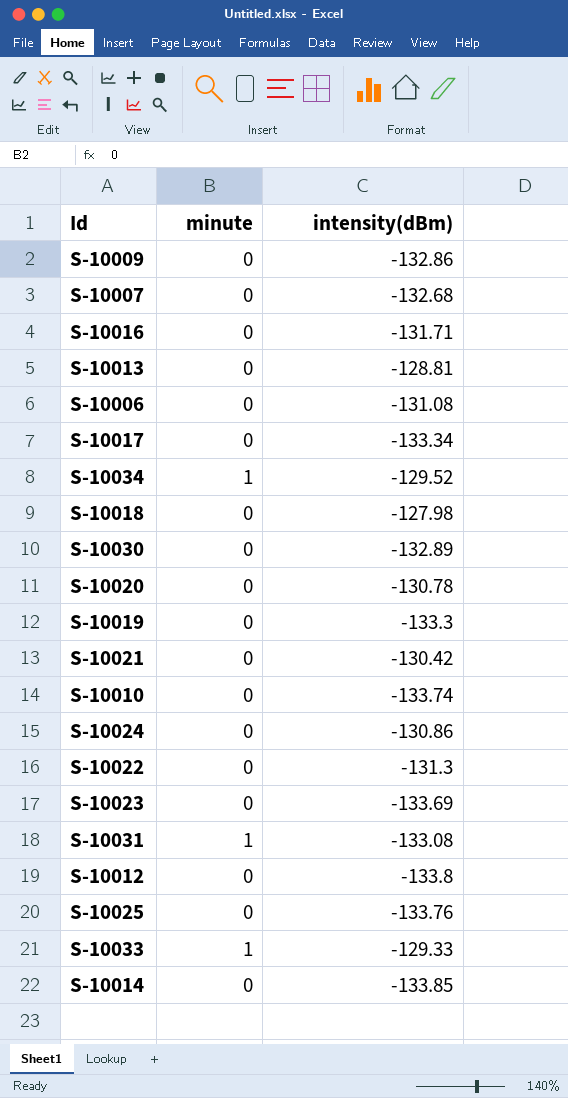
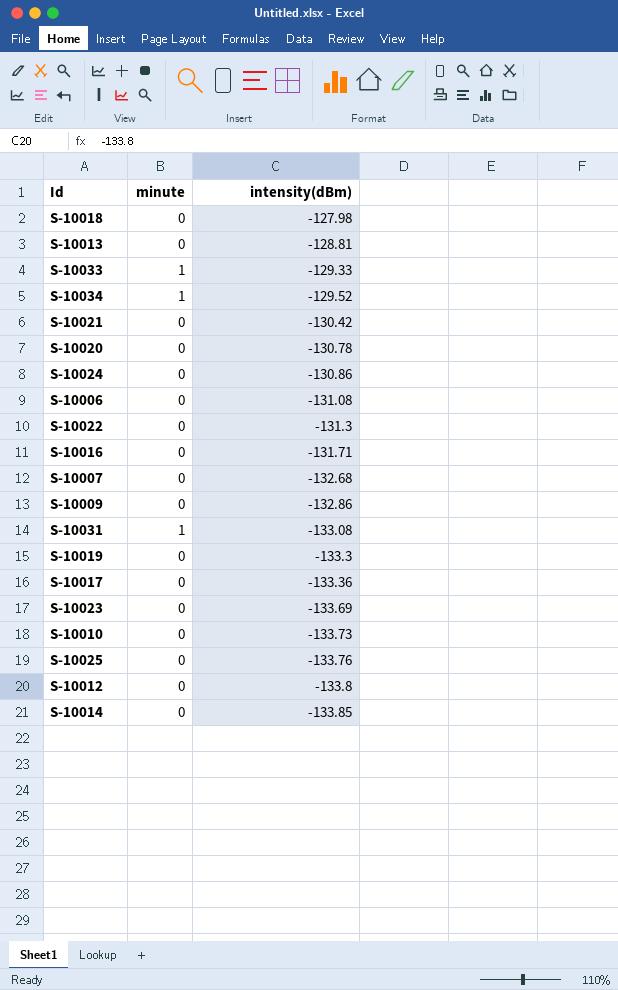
row order: none -> intensity(dBm) descending
row S-10030: 0 | -132.89 -> none
S-10017 | intensity(dBm): -133.34 -> -133.36
S-10010 | intensity(dBm): -133.74 -> -133.73

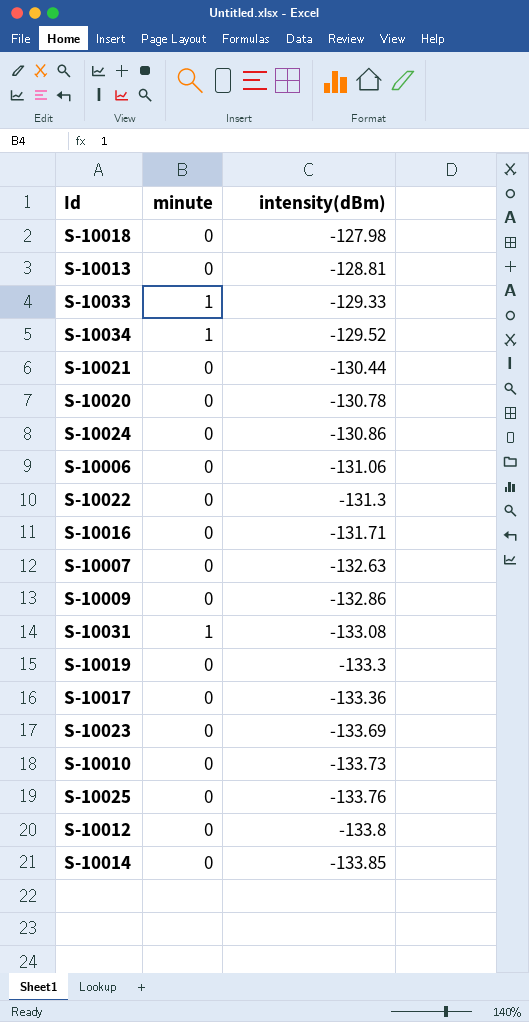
S-10021 | intensity(dBm): -130.42 -> -130.44
S-10006 | intensity(dBm): -131.08 -> -131.06
S-10007 | intensity(dBm): -132.68 -> -132.63

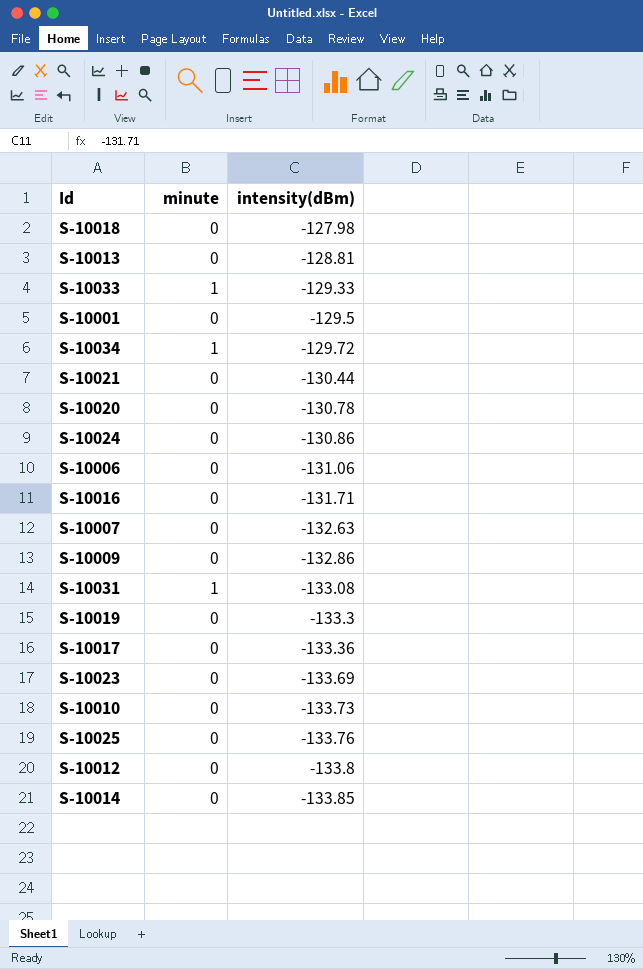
row S-10022: 0 | -131.3 -> none
row S-10001: none -> 0 | -129.5
S-10034 | intensity(dBm): -129.52 -> -129.72

